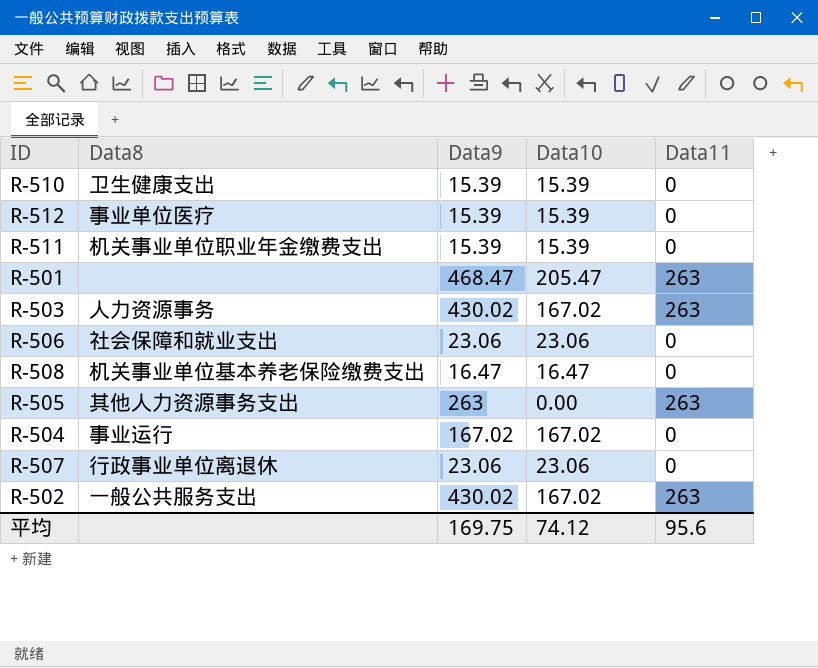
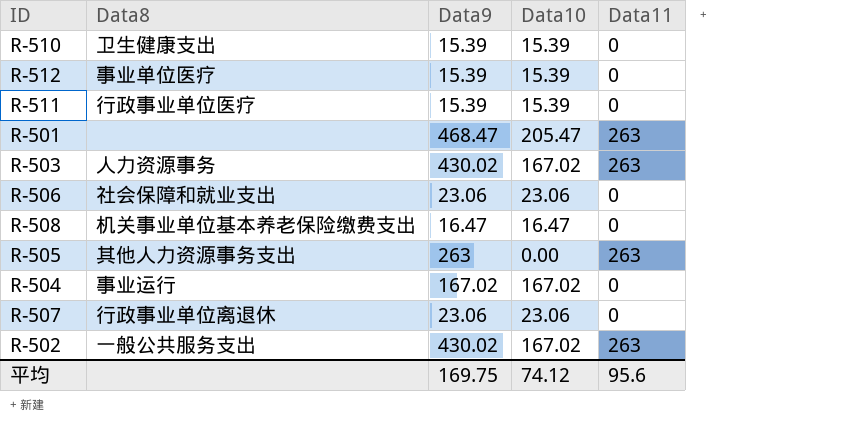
R-511 | Data8: 机关事业单位职业年金缴费支出 -> 行政事业单位医疗

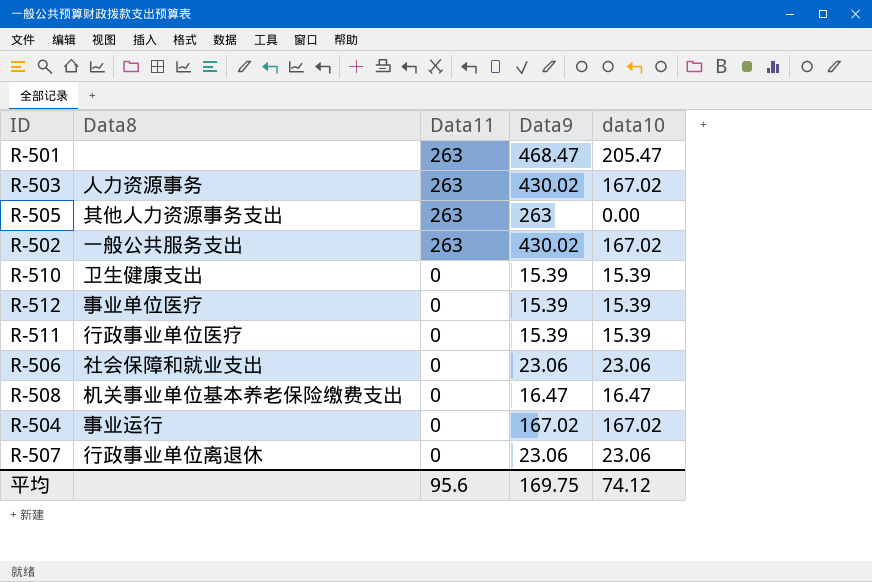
row order: none -> Data11 descending
column Data11 | position: 5 -> 3
column name: Data10 -> data10

